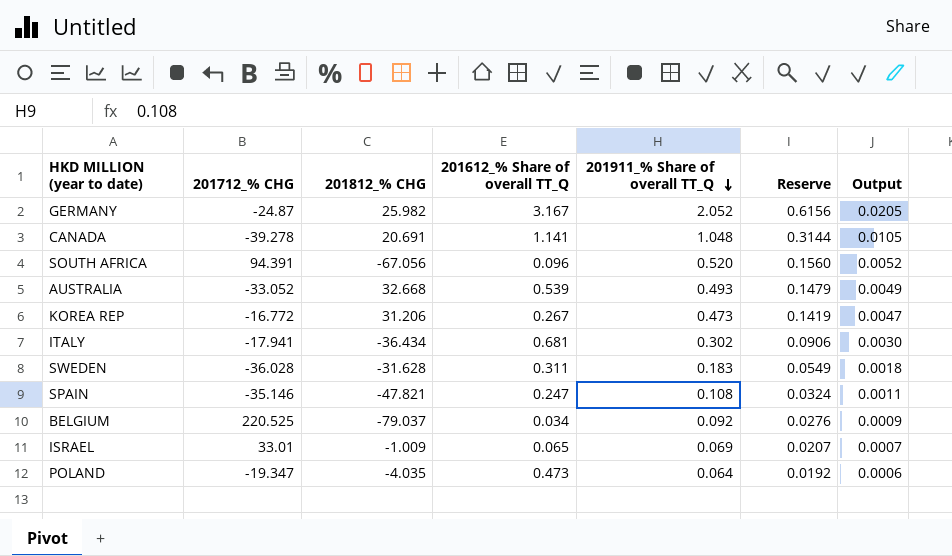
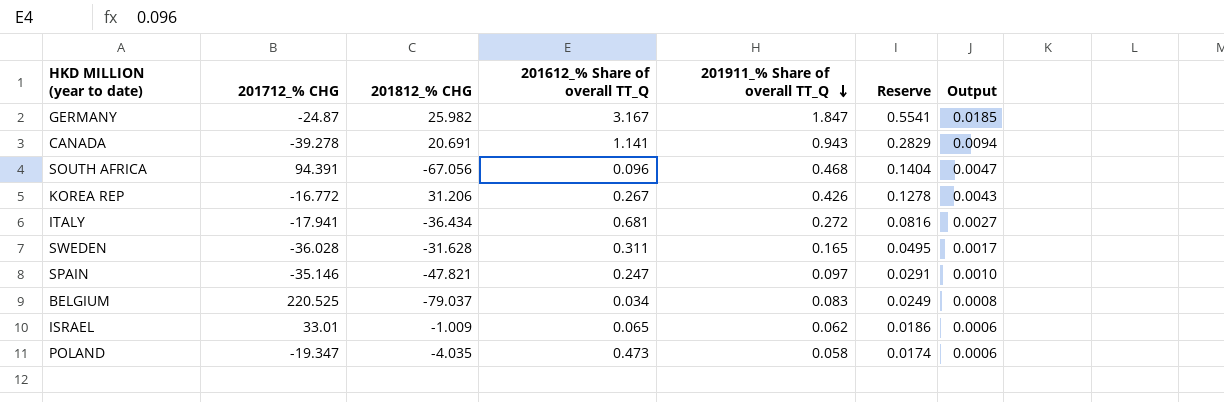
row AUSTRALIA: -33.052 | 32.668 | 0.539 | 0.493 | 0.1479 | 0.0049 -> none
GERMANY | 201911_% Share of overall TT_Q: 2.052 -> 1.847
GERMANY | Reserve: 0.6156 -> 0.5541
GERMANY | Output: 0.0205 -> 0.0185
CANADA | 201911_% Share of overall TT_Q: 1.048 -> 0.943
CANADA | Reserve: 0.3144 -> 0.2829
CANADA | Output: 0.0105 -> 0.0094
SOUTH AFRICA | 201911_% Share of overall TT_Q: 0.520 -> 0.468
SOUTH AFRICA | Reserve: 0.1560 -> 0.1404
SOUTH AFRICA | Output: 0.0052 -> 0.0047
KOREA REP | 201911_% Share of overall TT_Q: 0.473 -> 0.426
KOREA REP | Reserve: 0.1419 -> 0.1278
KOREA REP | Output: 0.0047 -> 0.0043
ITALY | 201911_% Share of overall TT_Q: 0.302 -> 0.272
ITALY | Reserve: 0.0906 -> 0.0816
ITALY | Output: 0.0030 -> 0.0027
SWEDEN | 201911_% Share of overall TT_Q: 0.183 -> 0.165
SWEDEN | Reserve: 0.0549 -> 0.0495
SWEDEN | Output: 0.0018 -> 0.0017
SPAIN | 201911_% Share of overall TT_Q: 0.108 -> 0.097
SPAIN | Reserve: 0.0324 -> 0.0291
SPAIN | Output: 0.0011 -> 0.0010
BELGIUM | 201911_% Share of overall TT_Q: 0.092 -> 0.083
BELGIUM | Reserve: 0.0276 -> 0.0249
BELGIUM | Output: 0.0009 -> 0.0008
ISRAEL | 201911_% Share of overall TT_Q: 0.069 -> 0.062
ISRAEL | Reserve: 0.0207 -> 0.0186
ISRAEL | Output: 0.0007 -> 0.0006
POLAND | 201911_% Share of overall TT_Q: 0.064 -> 0.058
POLAND | Reserve: 0.0192 -> 0.0174

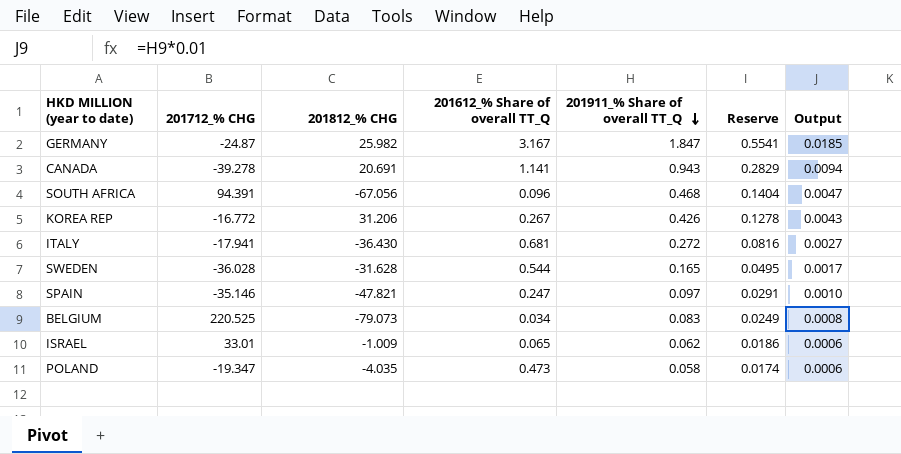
ITALY | 201812_% CHG: -36.434 -> -36.430
SWEDEN | 201612_% Share of overall TT_Q: 0.311 -> 0.544
BELGIUM | 201812_% CHG: -79.037 -> -79.073

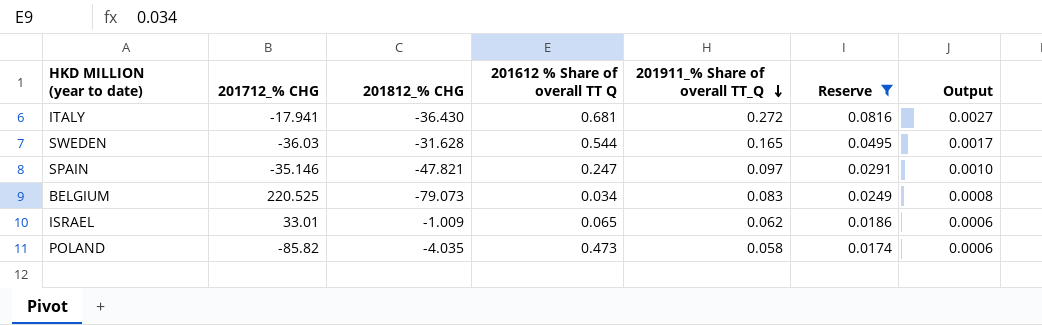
filter: none -> Reserve <= 0.0816
column name: 201612_% Share of overall TT_Q -> 201612 % Share of overall TT Q
SWEDEN | 201712_% CHG: -36.028 -> -36.03
POLAND | 201712_% CHG: -19.347 -> -85.82

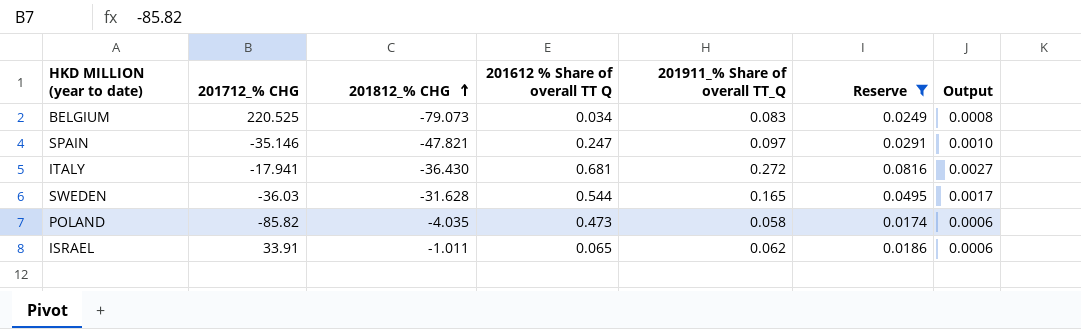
row order: 201911_% Share of overall TT_Q descending -> 201812_% CHG ascending
ISRAEL | 201712_% CHG: 33.01 -> 33.91
ISRAEL | 201812_% CHG: -1.009 -> -1.011

